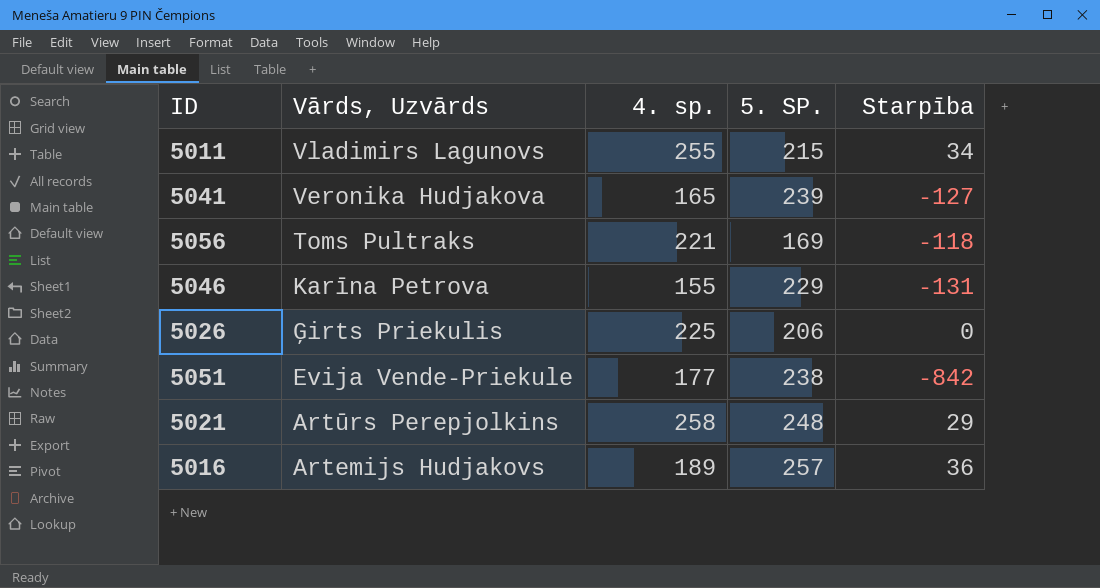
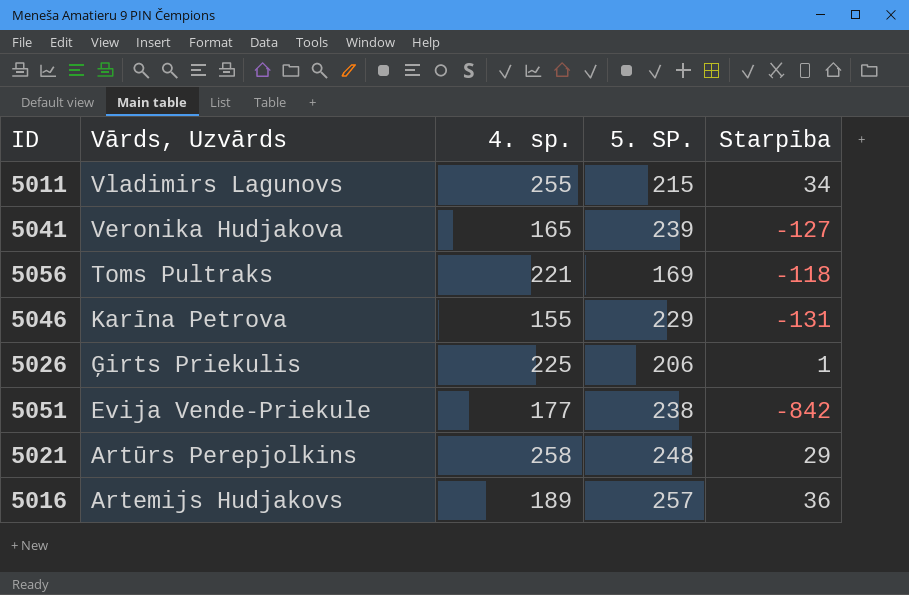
5026 | Starpība: 0 -> 1

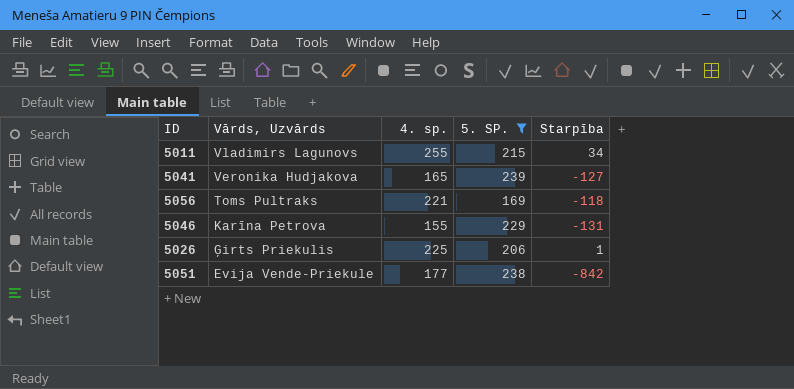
filter: none -> 5. SP. <= 239

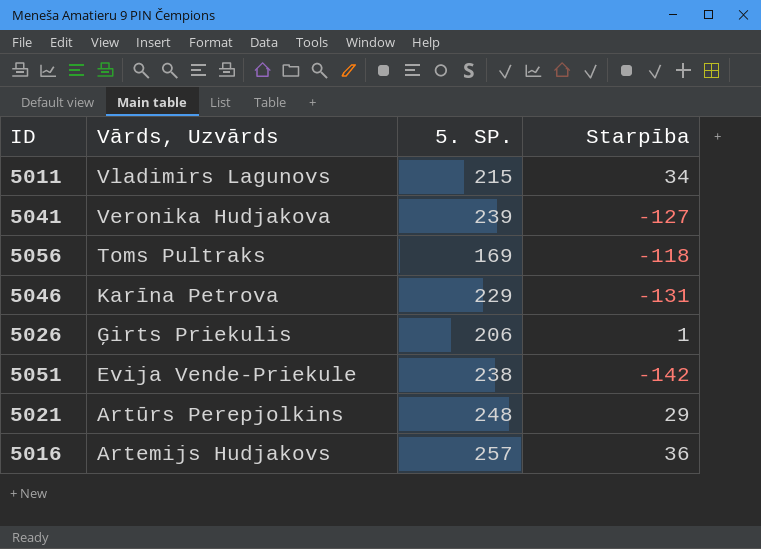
filter: 5. SP. <= 239 -> none
column 4. sp. | position: 3 -> none
5051 | Starpība: -842 -> -142

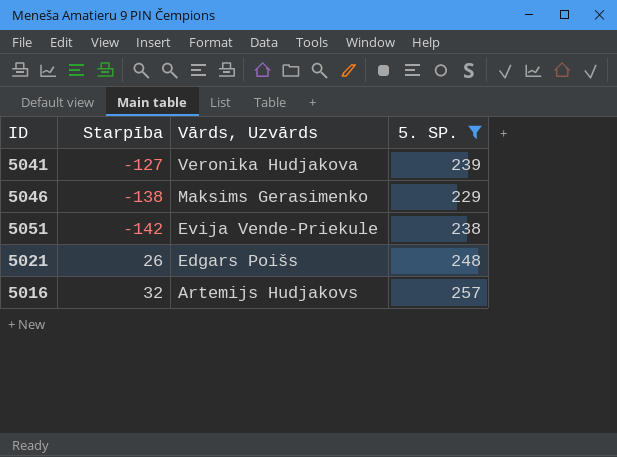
filter: none -> 5. SP. >= 229
column Starpība | position: 4 -> 2
5046 | Starpība: -131 -> -138
5046 | Vārds, Uzvārds: Karīna Petrova -> Maksims Gerasimenko
5021 | Starpība: 29 -> 26
5021 | Vārds, Uzvārds: Artūrs Perepjolkins -> Edgars Poišs
5016 | Starpība: 36 -> 32

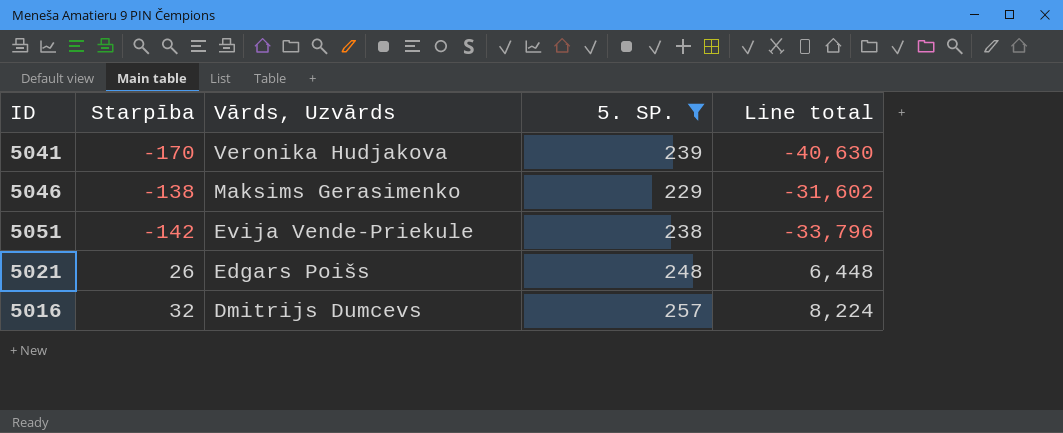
column Line total | formula: none -> [Starpība] * [5. SP.]
5041 | Starpība: -127 -> -170
5016 | Vārds, Uzvārds: Artemijs Hudjakovs -> Dmitrijs Dumcevs

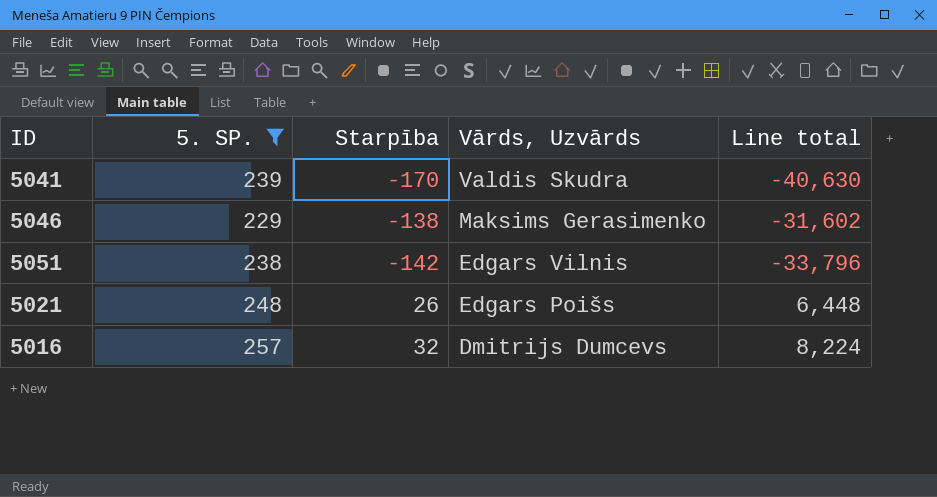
column 5. SP. | position: 4 -> 2
5041 | Vārds, Uzvārds: Veronika Hudjakova -> Valdis Skudra
5051 | Vārds, Uzvārds: Evija Vende-Priekule -> Edgars Vilnis

